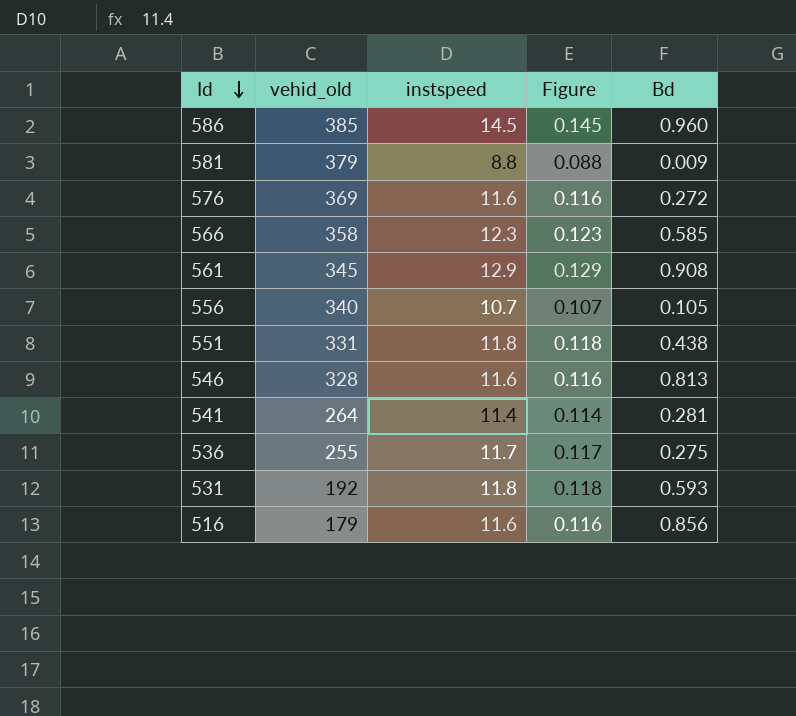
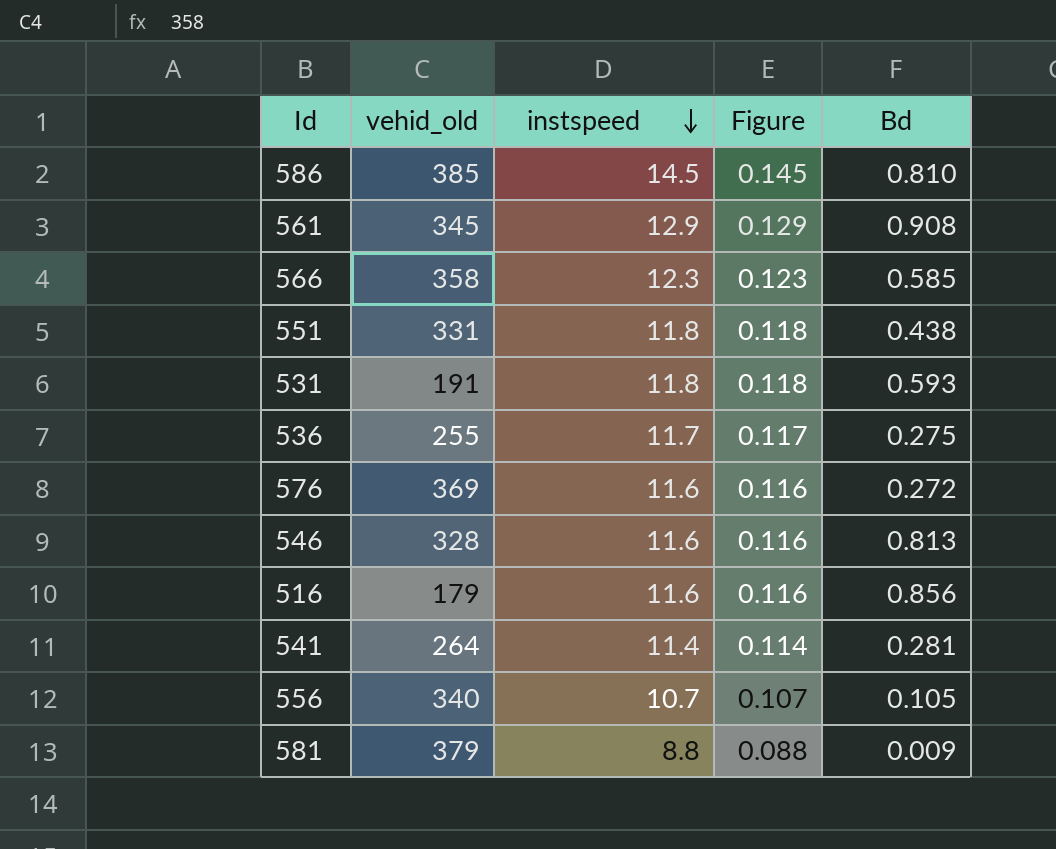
row order: Id descending -> instspeed descending
586 | Bd: 0.960 -> 0.810
531 | vehid_old: 192 -> 191

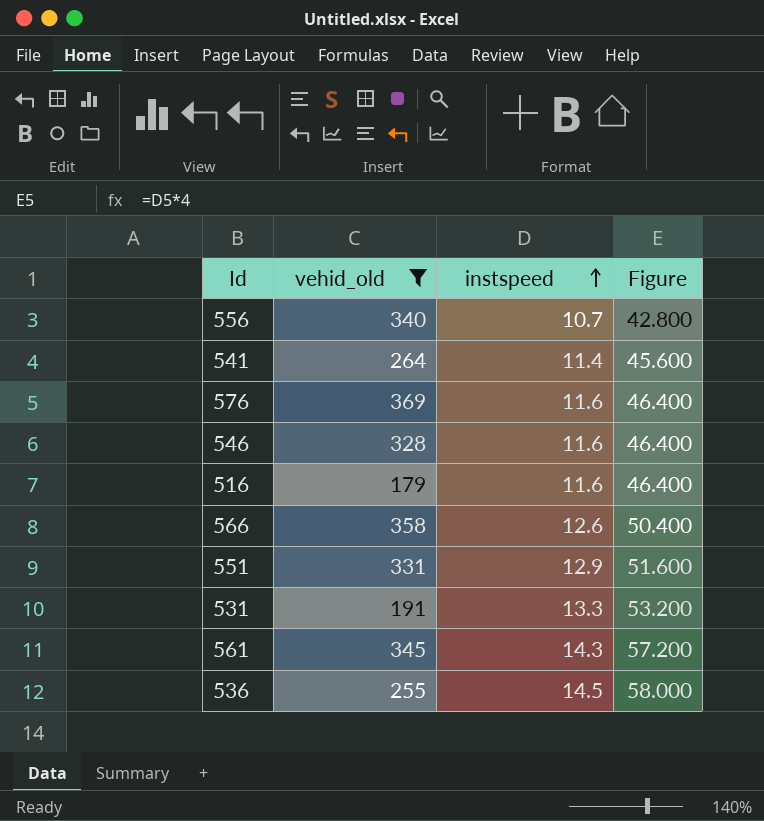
filter: none -> vehid_old <= 369
row order: instspeed descending -> instspeed ascending
column Bd | position: 5 -> none
column Figure | formula: [instspeed] * 0.01 -> [instspeed] * 4
566 | instspeed: 12.3 -> 12.6
551 | instspeed: 11.8 -> 12.9
531 | instspeed: 11.8 -> 13.3
561 | instspeed: 12.9 -> 14.3
536 | instspeed: 11.7 -> 14.5

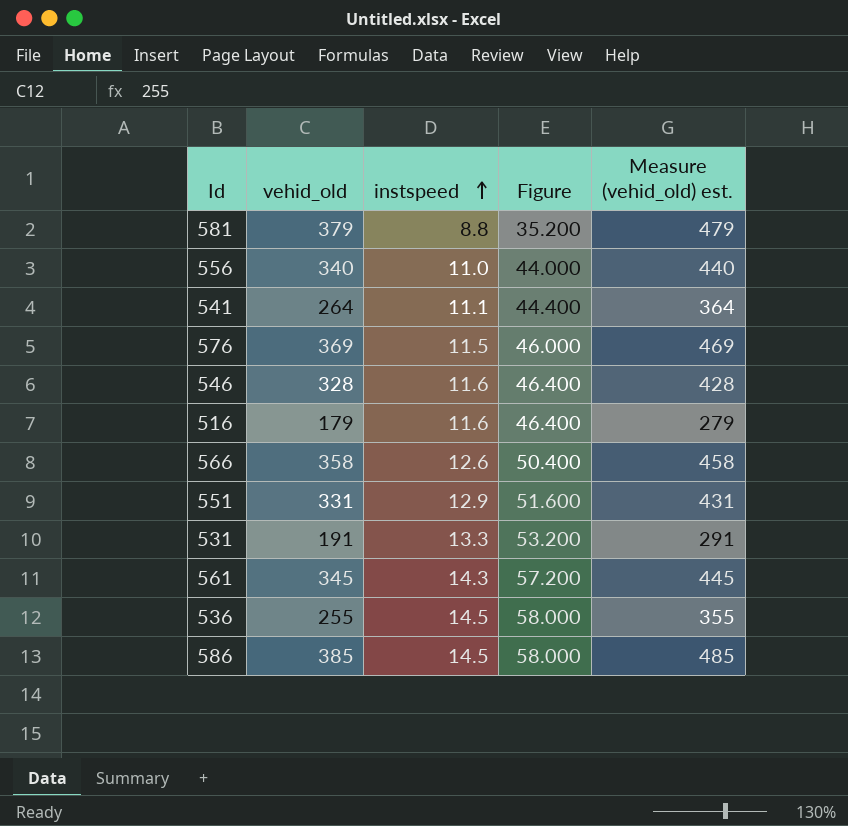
filter: vehid_old <= 369 -> none
column Measure (vehid_old) est. | formula: none -> [vehid_old] + 100
556 | instspeed: 10.7 -> 11.0
556 | Figure: 42.800 -> 44.000
541 | instspeed: 11.4 -> 11.1
541 | Figure: 45.600 -> 44.400
576 | instspeed: 11.6 -> 11.5
576 | Figure: 46.400 -> 46.000

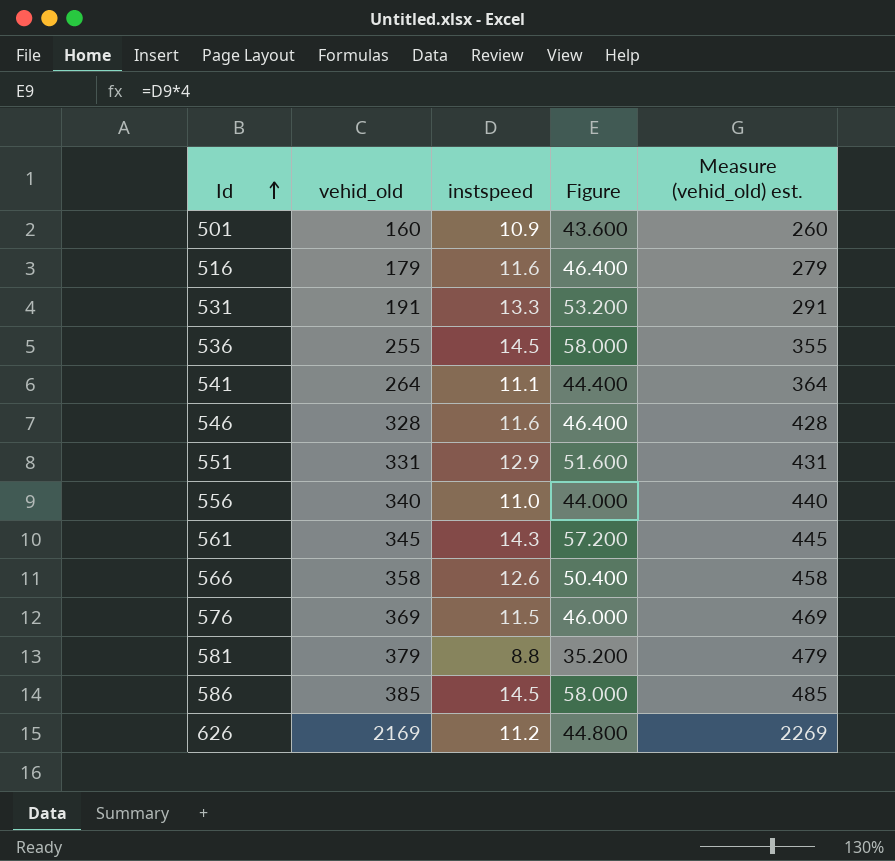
row order: instspeed ascending -> Id ascending
row 501: none -> 160 | 10.9 | 43.600 | 260
row 626: none -> 2169 | 11.2 | 44.800 | 2269

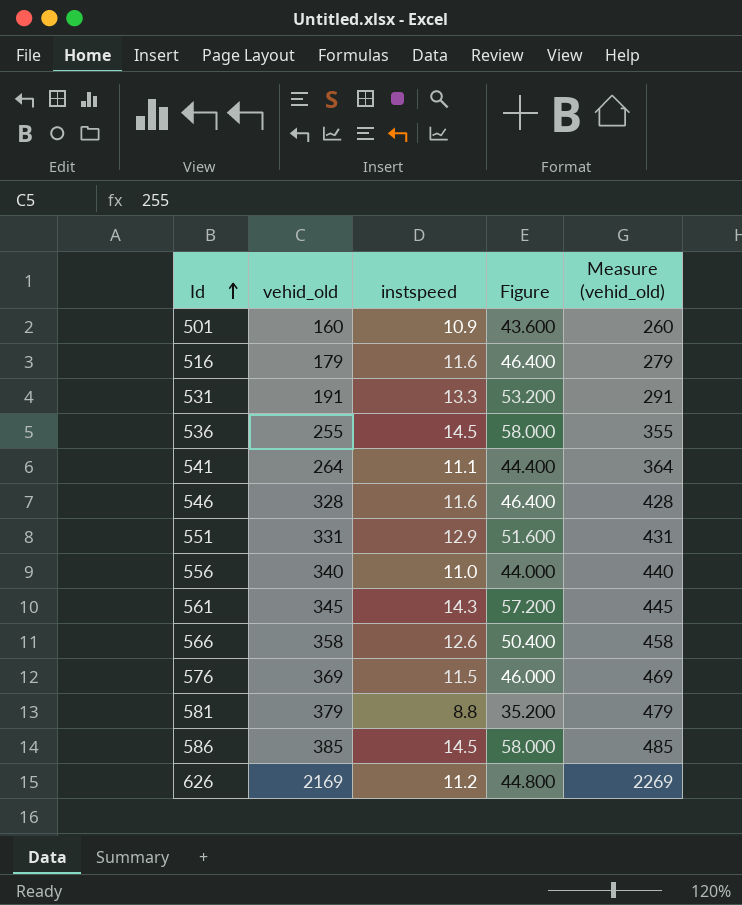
column name: Measure (vehid_old) est. -> Measure (vehid_old)

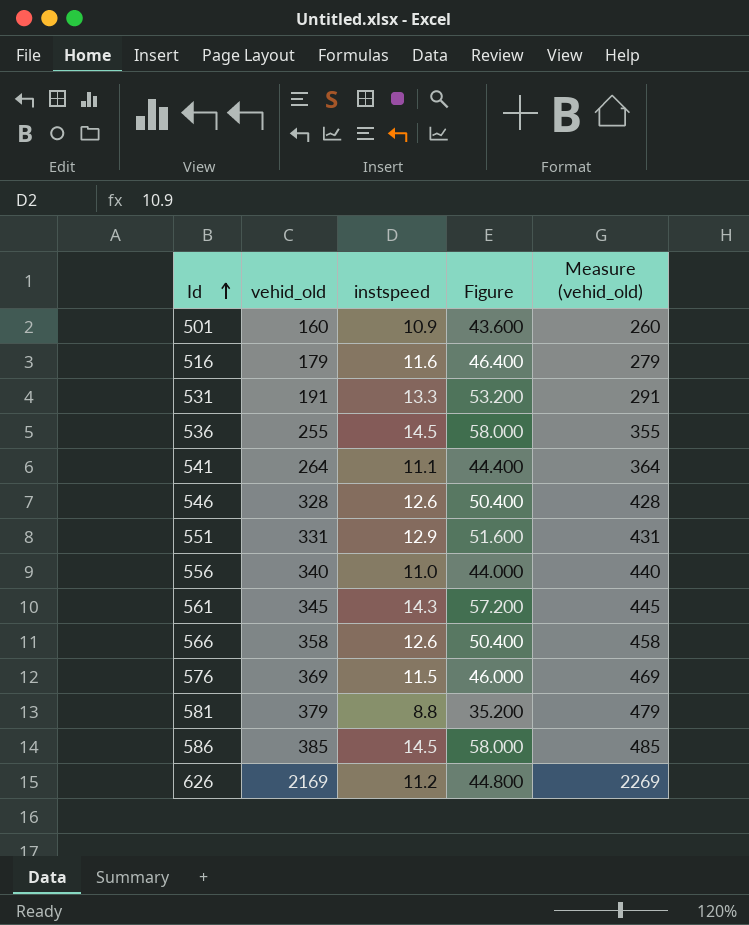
546 | instspeed: 11.6 -> 12.6
546 | Figure: 46.400 -> 50.400

